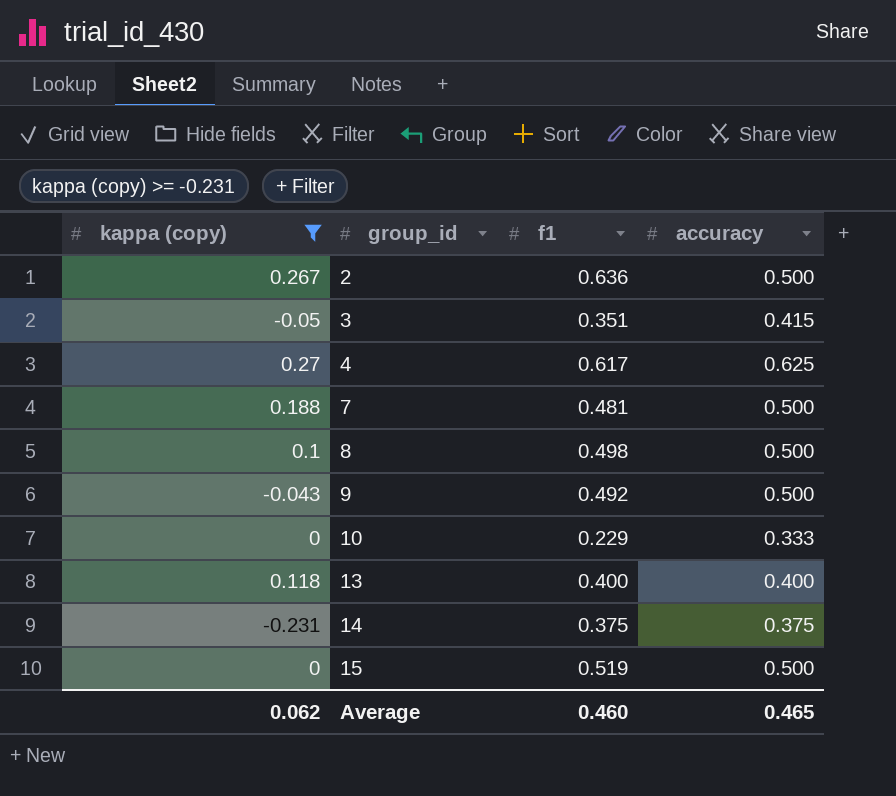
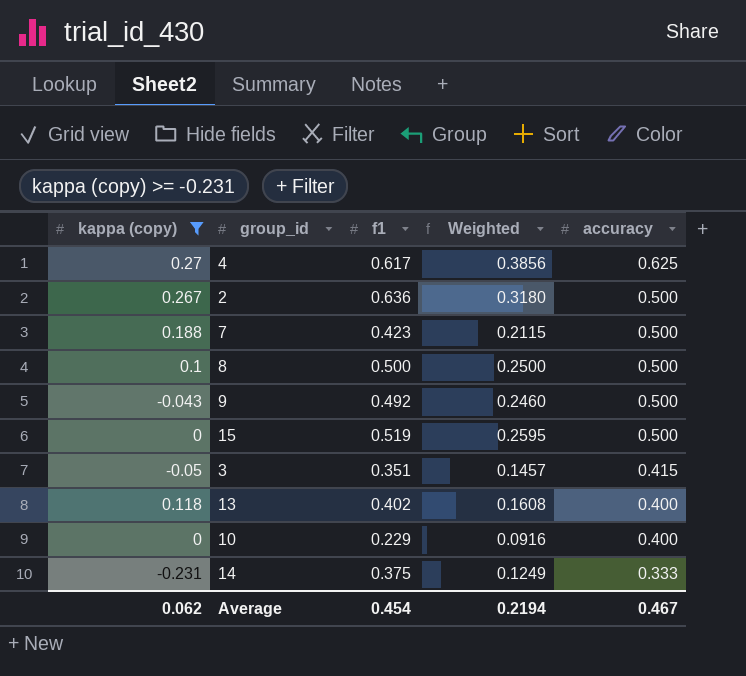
row order: group_id ascending -> accuracy descending
column Weighted | formula: none -> [f1] * [accuracy]
7 | f1: 0.481 -> 0.423
8 | f1: 0.498 -> 0.500
13 | f1: 0.400 -> 0.402
10 | accuracy: 0.333 -> 0.400
14 | accuracy: 0.375 -> 0.333
Average | f1: 0.460 -> 0.454
Average | accuracy: 0.465 -> 0.467

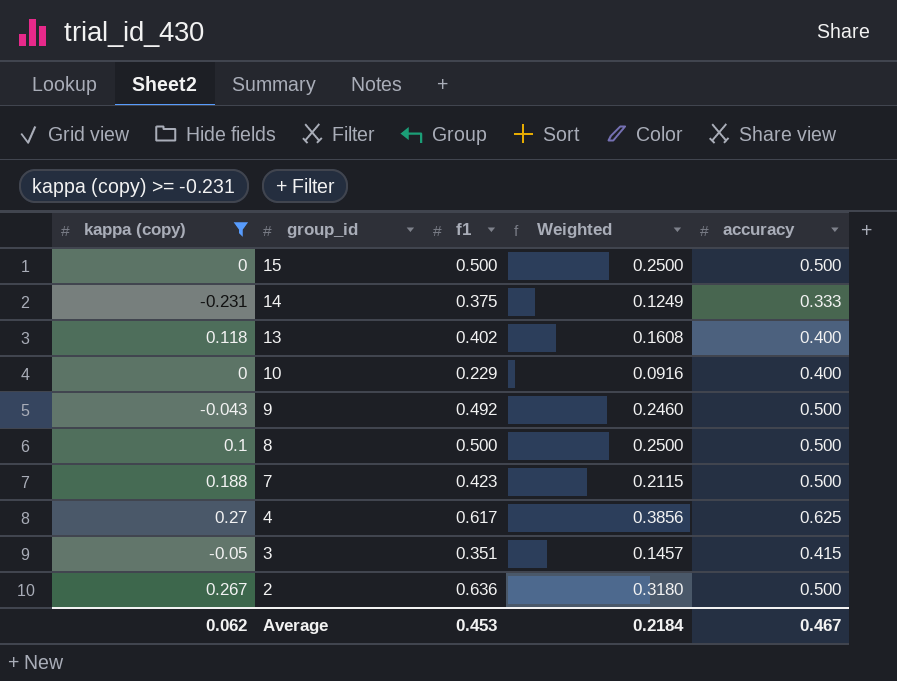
row order: accuracy descending -> group_id descending
15 | f1: 0.519 -> 0.500
15 | Weighted: 0.2595 -> 0.2500
Average | f1: 0.454 -> 0.453
Average | Weighted: 0.2194 -> 0.2184

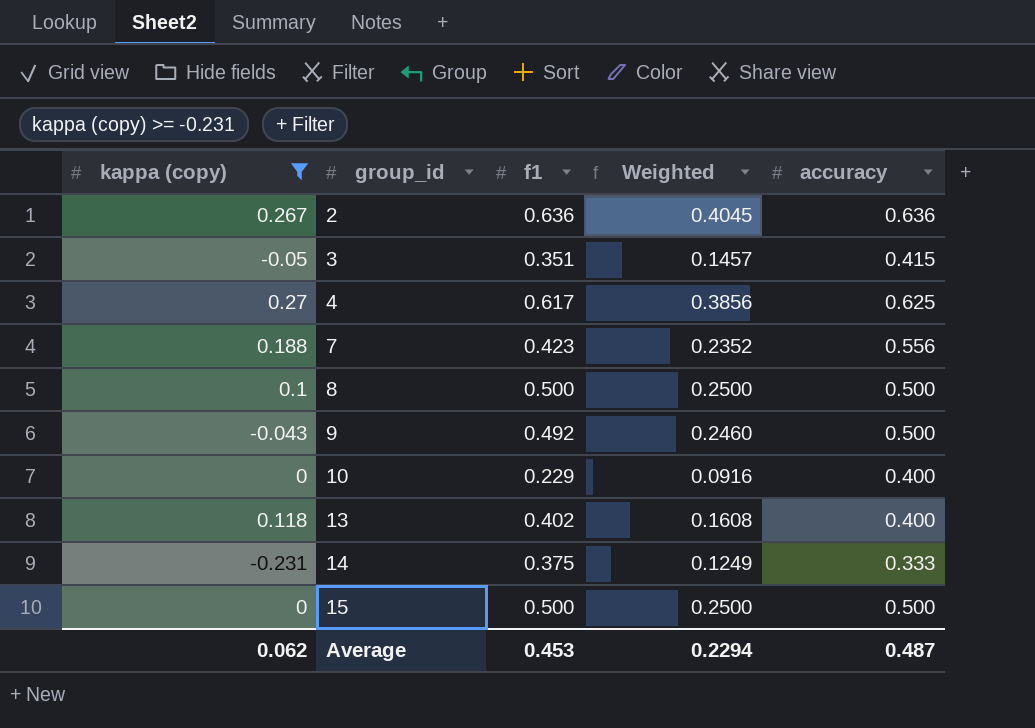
row order: group_id descending -> group_id ascending
2 | Weighted: 0.3180 -> 0.4045
2 | accuracy: 0.500 -> 0.636
7 | Weighted: 0.2115 -> 0.2352
7 | accuracy: 0.500 -> 0.556
Average | Weighted: 0.2184 -> 0.2294
Average | accuracy: 0.467 -> 0.487

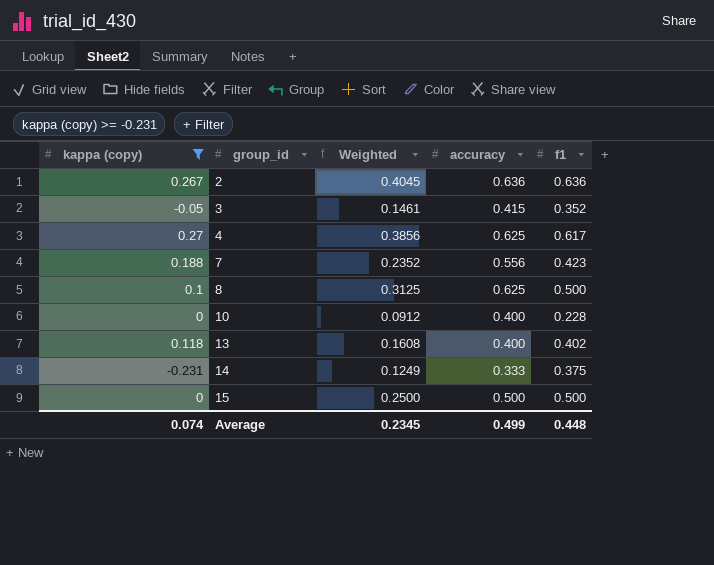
column f1 | position: 3 -> 5
row 9: -0.043 | 0.492 | 0.2460 | 0.500 -> none
3 | Weighted: 0.1457 -> 0.1461
3 | f1: 0.351 -> 0.352
8 | Weighted: 0.2500 -> 0.3125
8 | accuracy: 0.500 -> 0.625
10 | Weighted: 0.0916 -> 0.0912
10 | f1: 0.229 -> 0.228
Average | kappa (copy): 0.062 -> 0.074
Average | Weighted: 0.2294 -> 0.2345
Average | accuracy: 0.487 -> 0.499
Average | f1: 0.453 -> 0.448

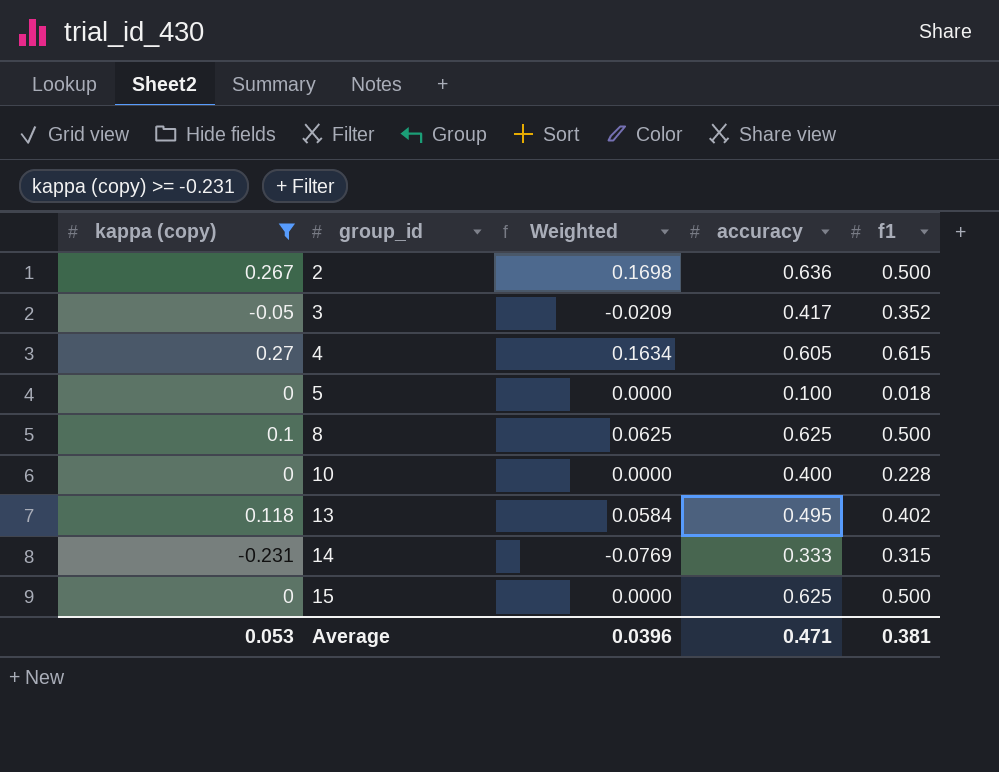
column Weighted | formula: [accuracy] * [f1] -> [kappa (copy)] * [accuracy]
row 7: 0.188 | 0.2352 | 0.556 | 0.423 -> none
2 | f1: 0.636 -> 0.500
3 | accuracy: 0.415 -> 0.417
4 | accuracy: 0.625 -> 0.605
4 | f1: 0.617 -> 0.615
row 5: none -> 0 | 0.0000 | 0.100 | 0.018
13 | accuracy: 0.400 -> 0.495
14 | f1: 0.375 -> 0.315
15 | accuracy: 0.500 -> 0.625
Average | kappa (copy): 0.074 -> 0.053
Average | Weighted: 0.2345 -> 0.0396
Average | accuracy: 0.499 -> 0.471
Average | f1: 0.448 -> 0.381

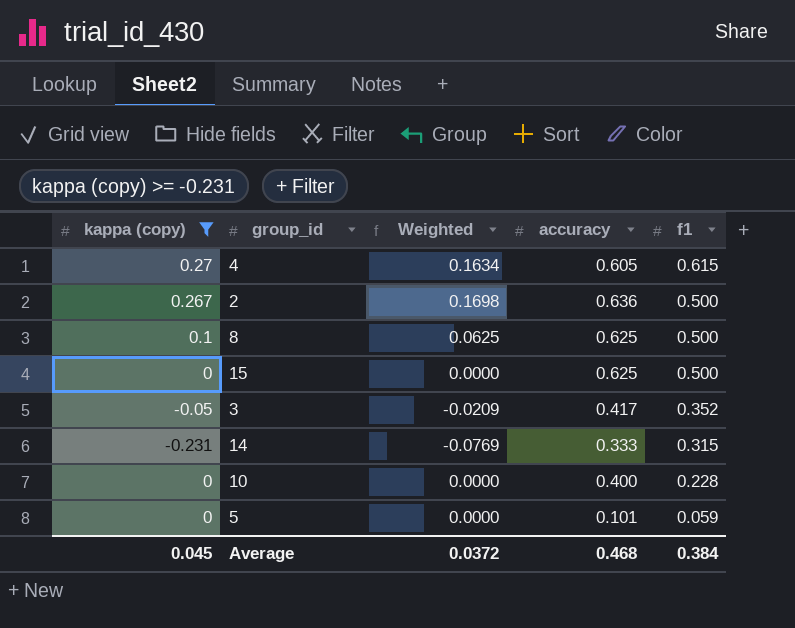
row order: group_id ascending -> f1 descending
row 13: 0.118 | 0.0584 | 0.495 | 0.402 -> none
5 | accuracy: 0.100 -> 0.101
5 | f1: 0.018 -> 0.059
Average | kappa (copy): 0.053 -> 0.045
Average | Weighted: 0.0396 -> 0.0372
Average | accuracy: 0.471 -> 0.468
Average | f1: 0.381 -> 0.384

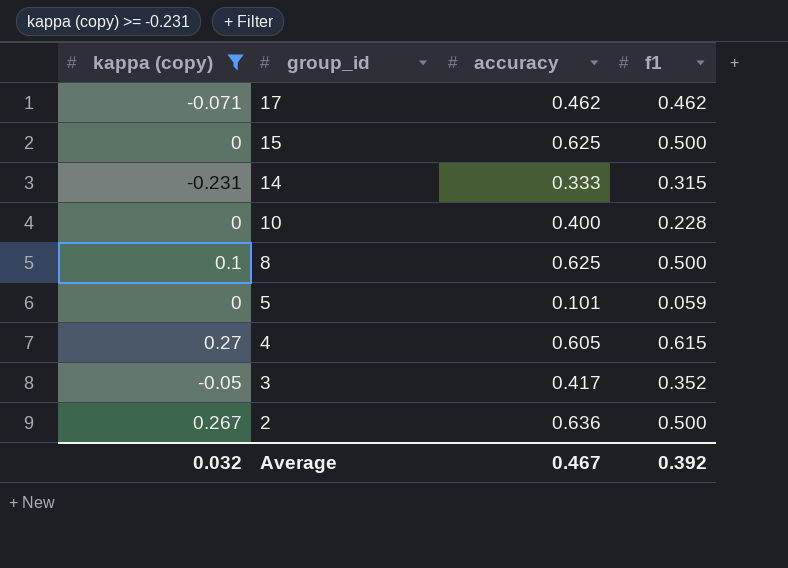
row order: f1 descending -> group_id descending
column Weighted | formula: [kappa (copy)] * [accuracy] -> none
row 17: none -> -0.071 | 0.462 | 0.462
Average | kappa (copy): 0.045 -> 0.032
Average | accuracy: 0.468 -> 0.467
Average | f1: 0.384 -> 0.392

